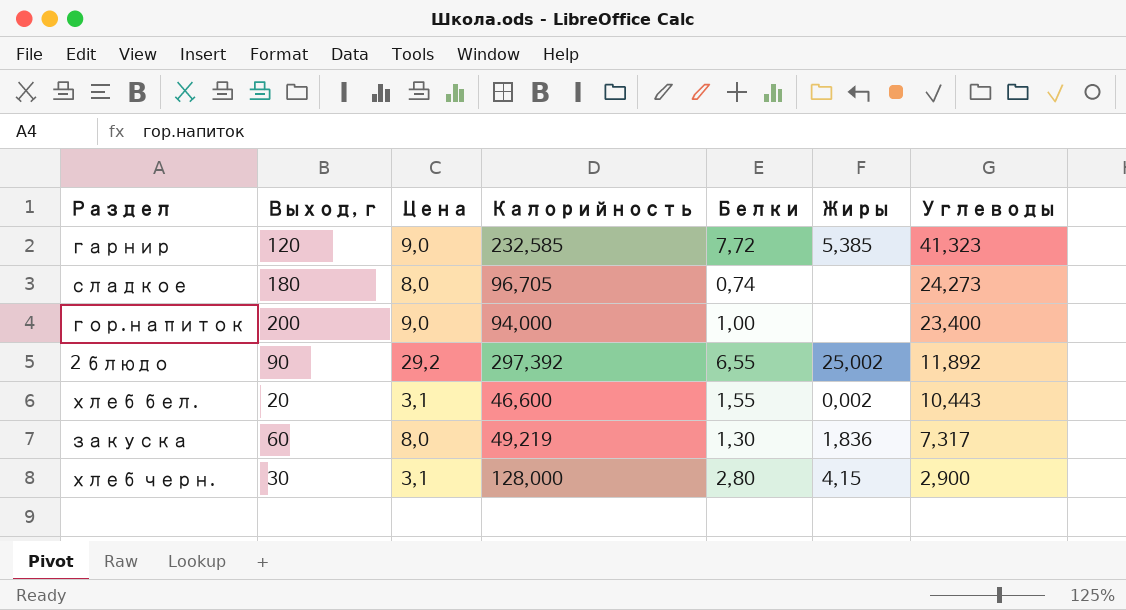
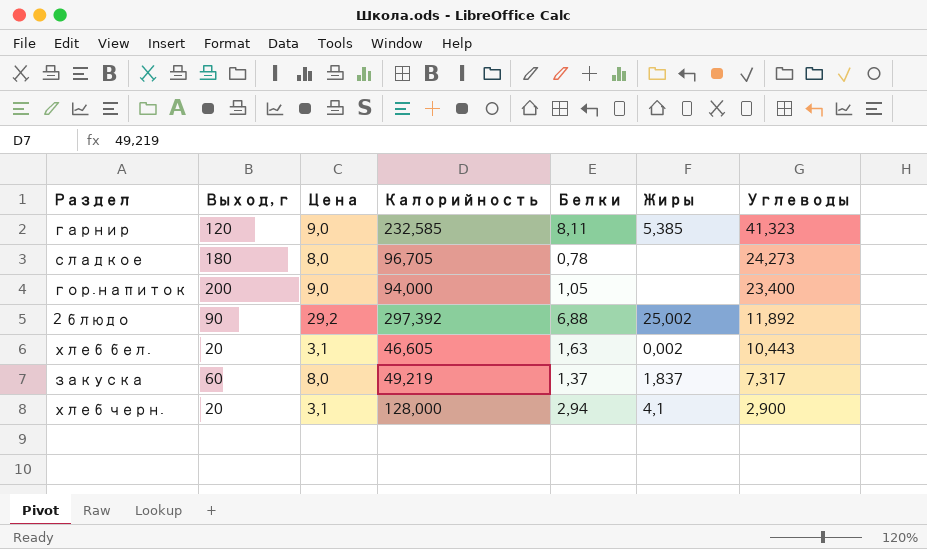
гарнир | Белки: 7,72 -> 8,11
сладкое | Белки: 0,74 -> 0,78
гор.напиток | Белки: 1,00 -> 1,05
2 блюдо | Белки: 6,55 -> 6,88
хлеб бел. | Калорийность: 46,600 -> 46,605
хлеб бел. | Белки: 1,55 -> 1,63
закуска | Белки: 1,30 -> 1,37
закуска | Жиры: 1,836 -> 1,837
хлеб черн. | Выход, г: 30 -> 20
хлеб черн. | Белки: 2,80 -> 2,94
хлеб черн. | Жиры: 4,15 -> 4,1

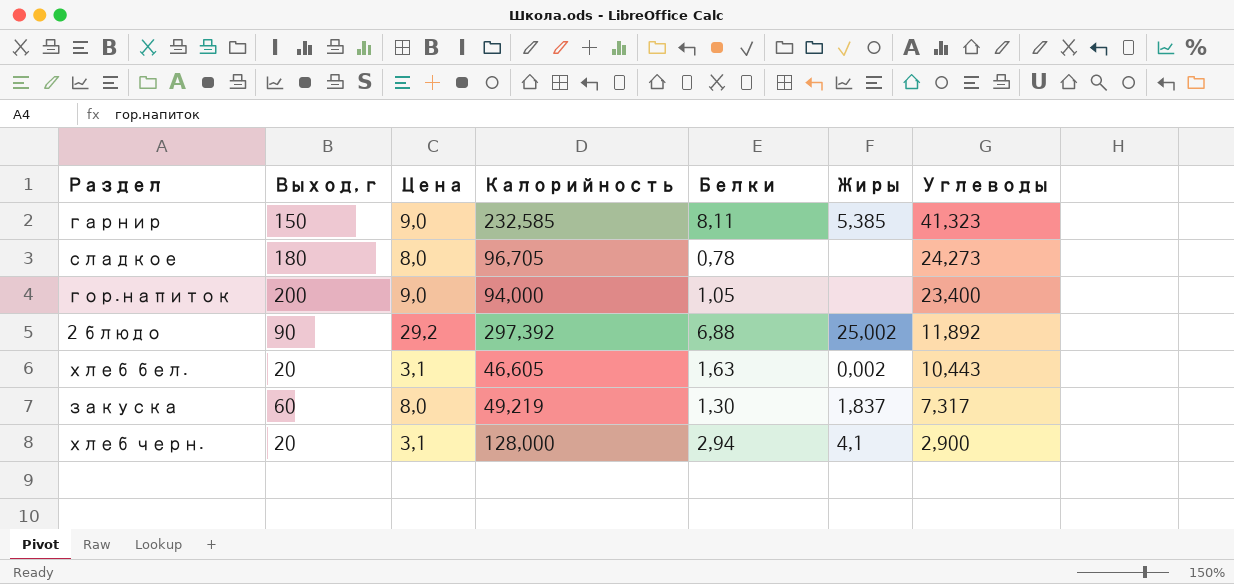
гарнир | Выход, г: 120 -> 150
закуска | Белки: 1,37 -> 1,30

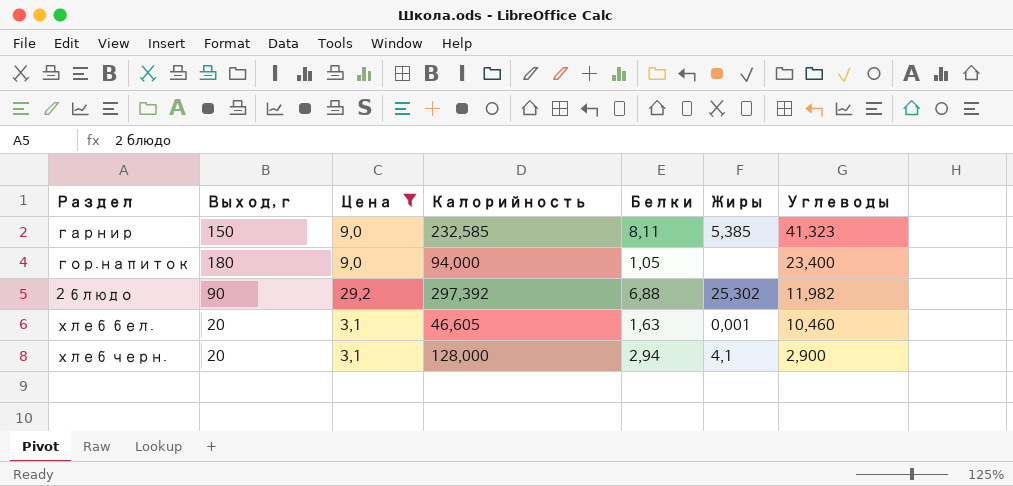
filter: none -> Цена != 8,0
гор.напиток | Выход, г: 200 -> 180
2 блюдо | Жиры: 25,002 -> 25,302
2 блюдо | Углеводы: 11,892 -> 11,982
хлеб бел. | Жиры: 0,002 -> 0,001
хлеб бел. | Углеводы: 10,443 -> 10,460

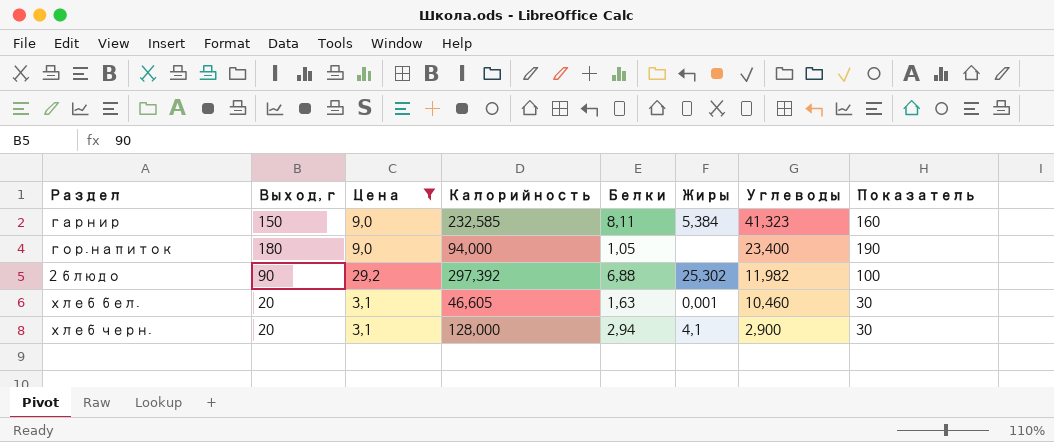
column Показатель | formula: none -> [Выход, г] + 10
гарнир | Жиры: 5,385 -> 5,384

